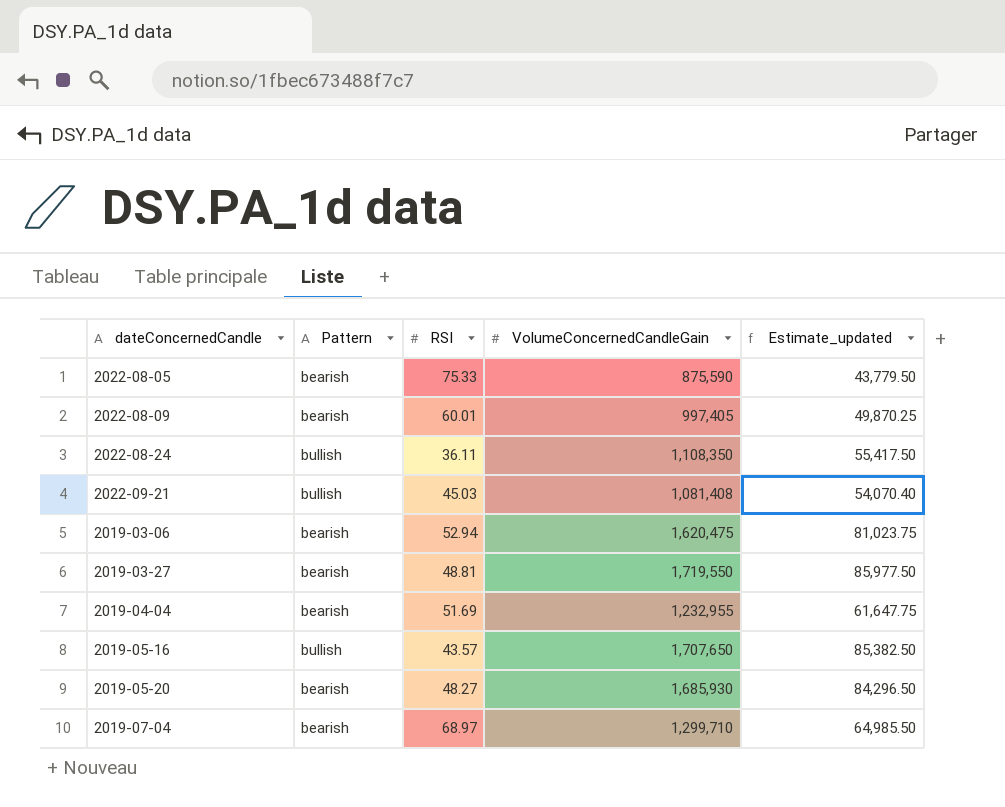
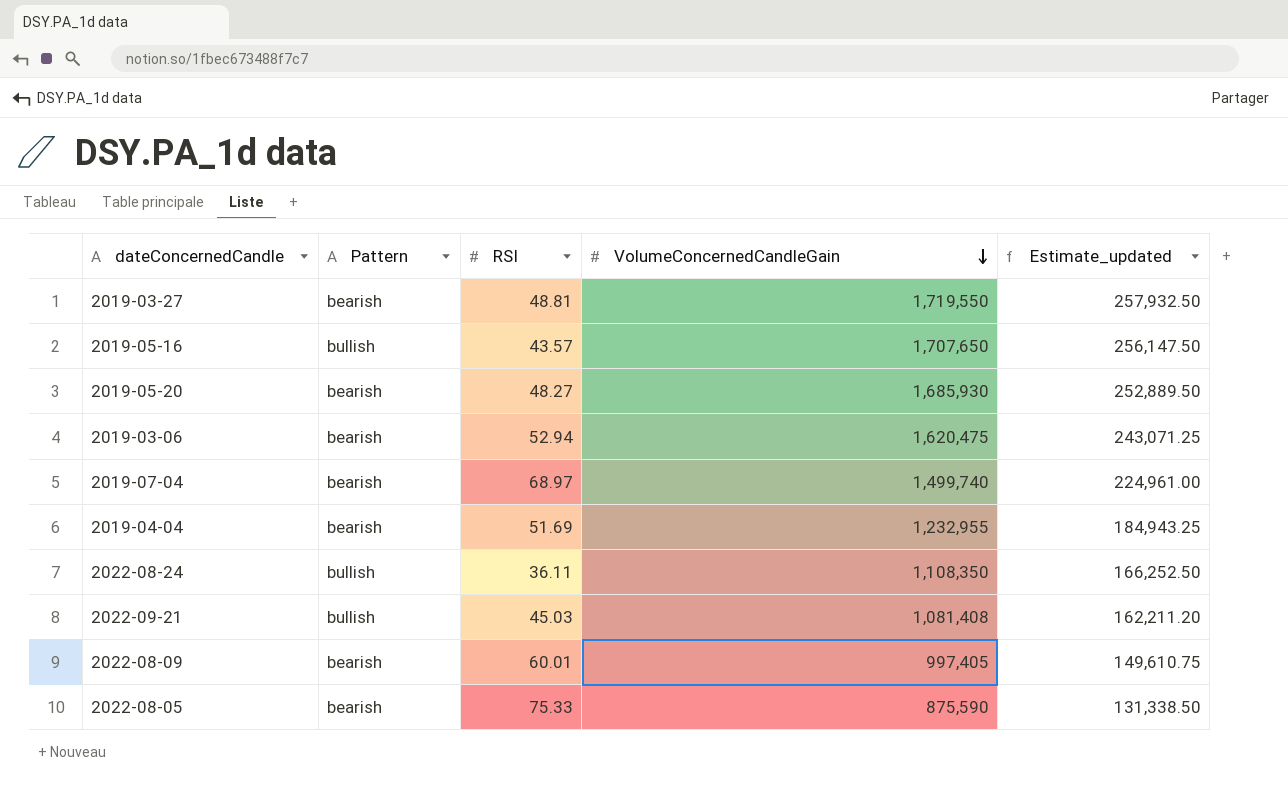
row order: none -> VolumeConcernedCandleGain descending
column Estimate_updated | formula: [VolumeConcernedCandleGain] * 0.05 -> [VolumeConcernedCandleGain] * 0.15
2019-07-04 | VolumeConcernedCandleGain: 1,299,710 -> 1,499,740

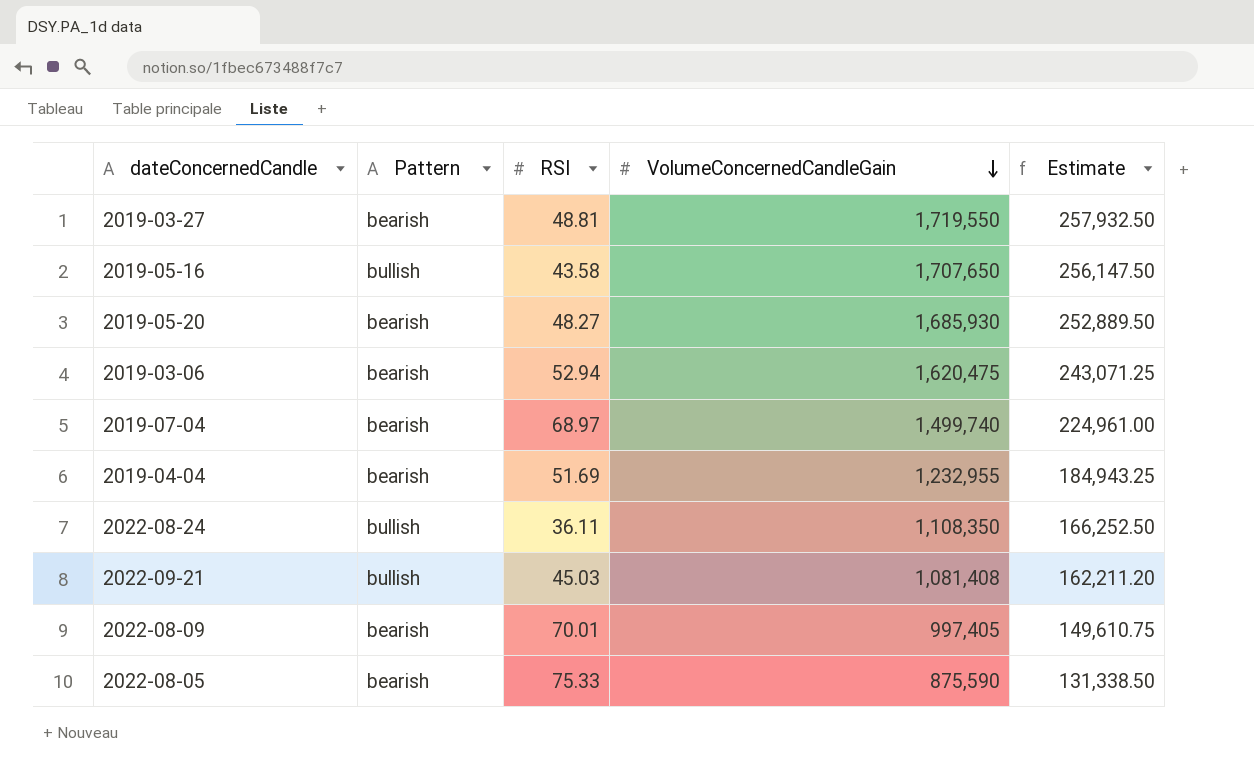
column name: Estimate_updated -> Estimate
2019-05-16 | RSI: 43.57 -> 43.58
2022-08-09 | RSI: 60.01 -> 70.01

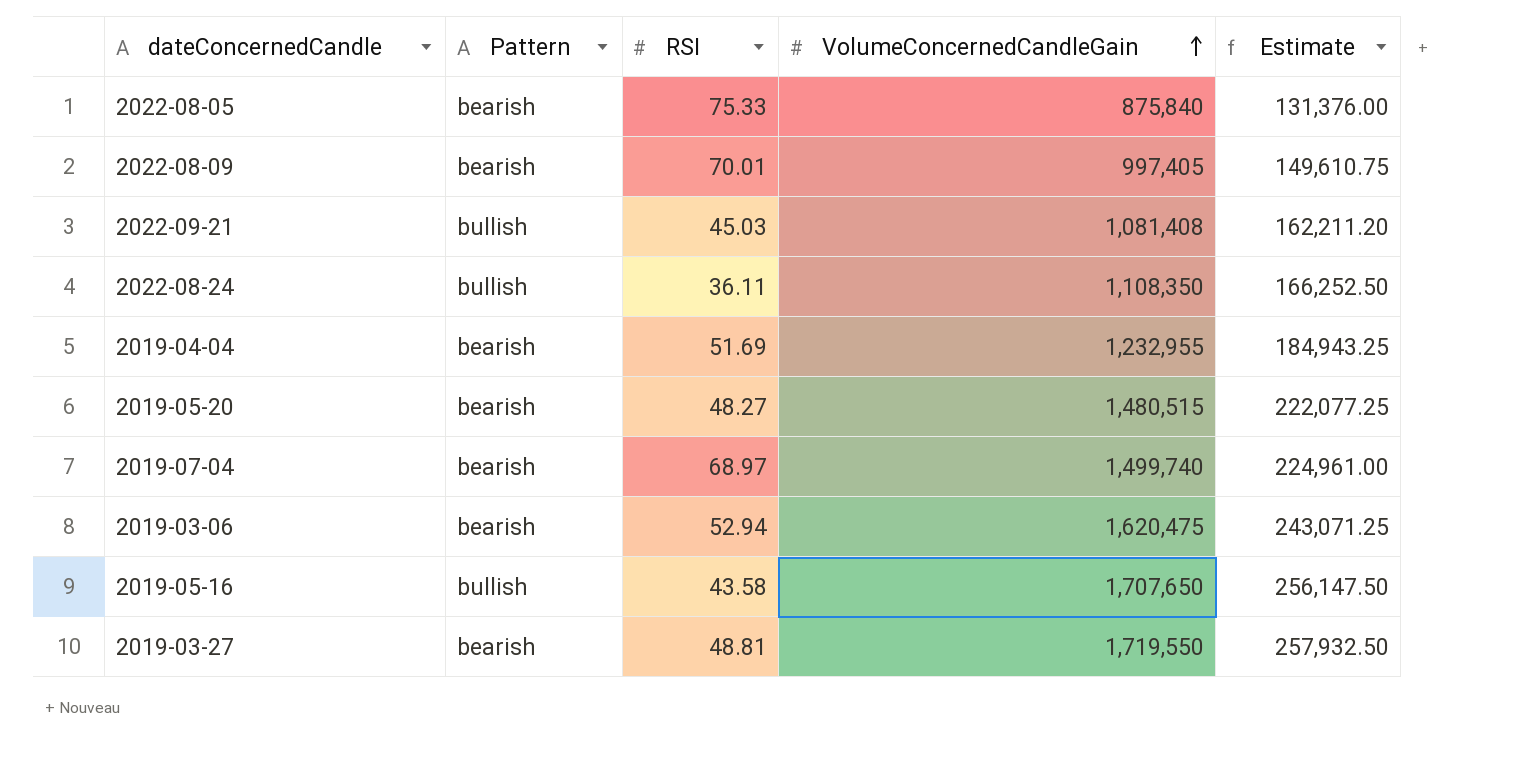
row order: VolumeConcernedCandleGain descending -> VolumeConcernedCandleGain ascending
2022-08-05 | VolumeConcernedCandleGain: 875,590 -> 875,840
2022-08-05 | Estimate: 131,338.50 -> 131,376.00
2019-05-20 | VolumeConcernedCandleGain: 1,685,930 -> 1,480,515
2019-05-20 | Estimate: 252,889.50 -> 222,077.25

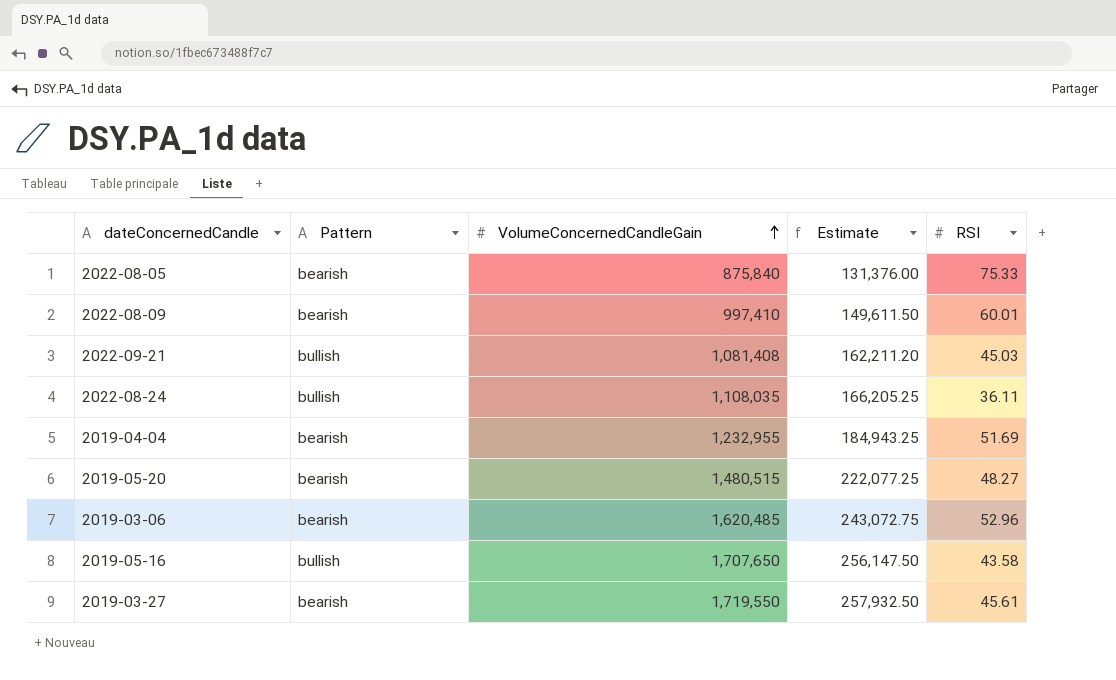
column RSI | position: 3 -> 5
row 2019-07-04: bearish | 68.97 | 1,499,740 | 224,961.00 -> none
2022-08-09 | VolumeConcernedCandleGain: 997,405 -> 997,410
2022-08-09 | Estimate: 149,610.75 -> 149,611.50
2022-08-09 | RSI: 70.01 -> 60.01
2022-08-24 | VolumeConcernedCandleGain: 1,108,350 -> 1,108,035
2022-08-24 | Estimate: 166,252.50 -> 166,205.25
2019-03-06 | VolumeConcernedCandleGain: 1,620,475 -> 1,620,485
2019-03-06 | Estimate: 243,071.25 -> 243,072.75
2019-03-06 | RSI: 52.94 -> 52.96
2019-03-27 | RSI: 48.81 -> 45.61

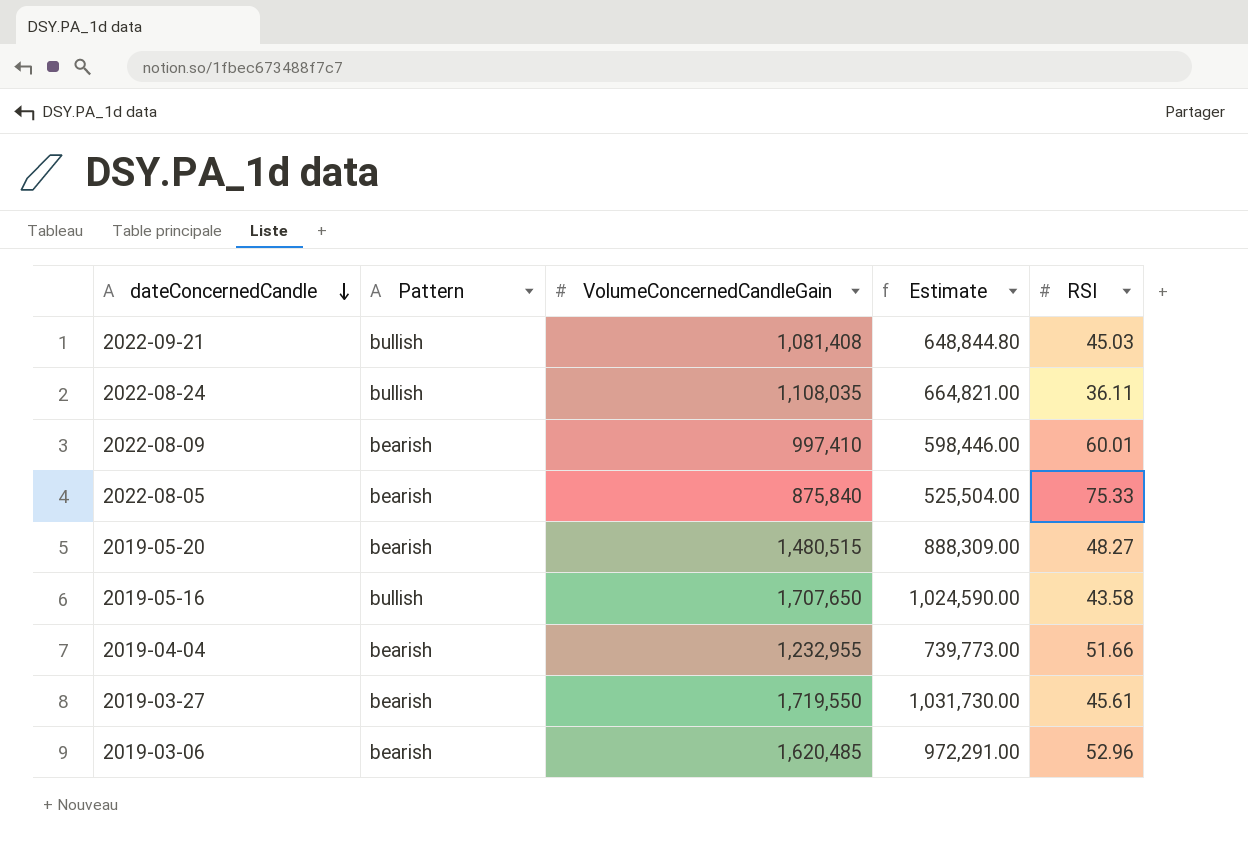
row order: VolumeConcernedCandleGain ascending -> dateConcernedCandle descending
column Estimate | formula: [VolumeConcernedCandleGain] * 0.15 -> [VolumeConcernedCandleGain] * 0.6
2019-04-04 | RSI: 51.69 -> 51.66

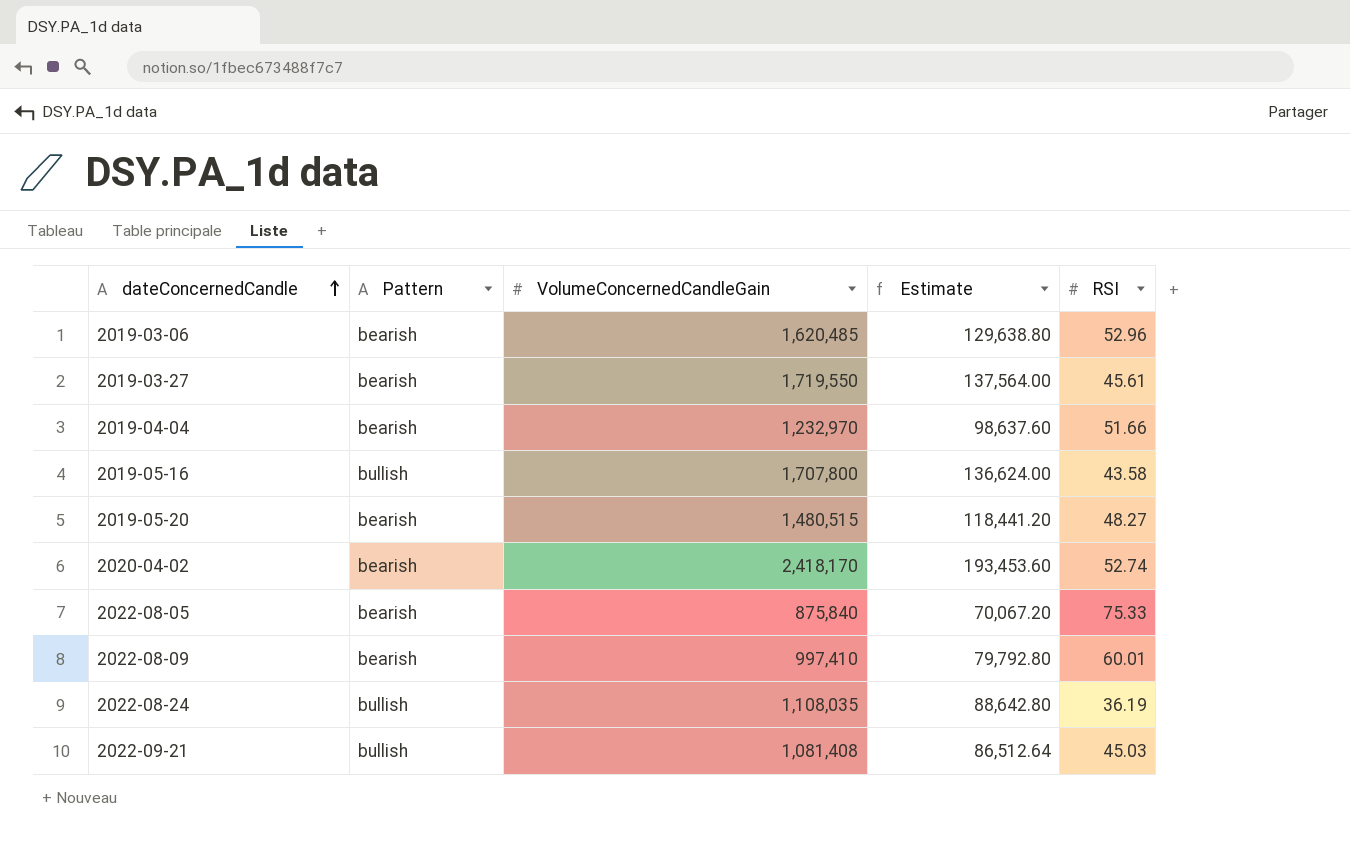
row order: dateConcernedCandle descending -> dateConcernedCandle ascending
column Estimate | formula: [VolumeConcernedCandleGain] * 0.6 -> [VolumeConcernedCandleGain] * 0.08
2019-04-04 | VolumeConcernedCandleGain: 1,232,955 -> 1,232,970
2019-05-16 | VolumeConcernedCandleGain: 1,707,650 -> 1,707,800
row 2020-04-02: none -> bearish | 2,418,170 | 193,453.60 | 52.74
2022-08-24 | RSI: 36.11 -> 36.19

